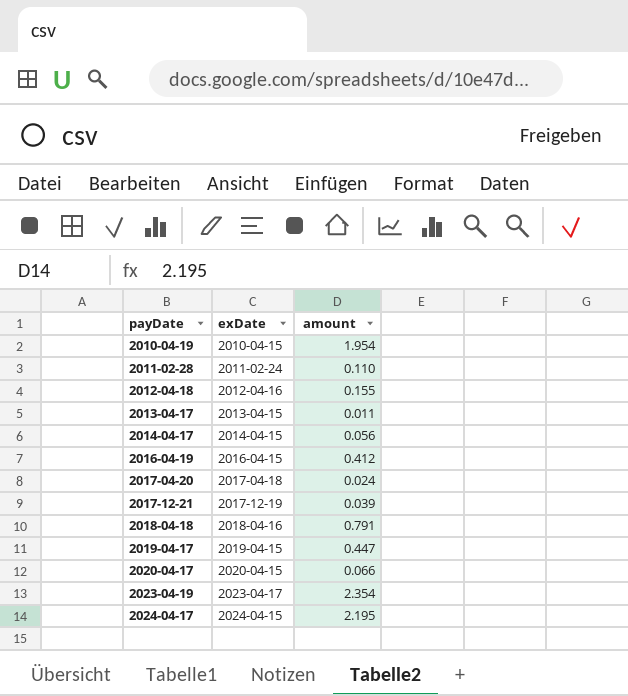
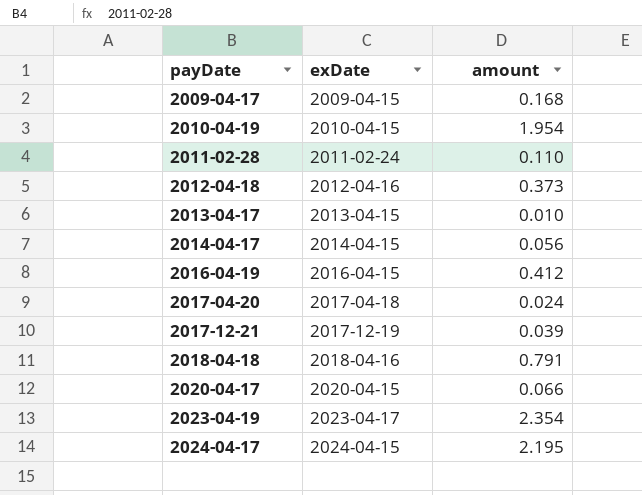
row 2019-04-17: 2019-04-15 | 0.447 -> none
row 2009-04-17: none -> 2009-04-15 | 0.168
2012-04-18 | amount: 0.155 -> 0.373
2013-04-17 | amount: 0.011 -> 0.010

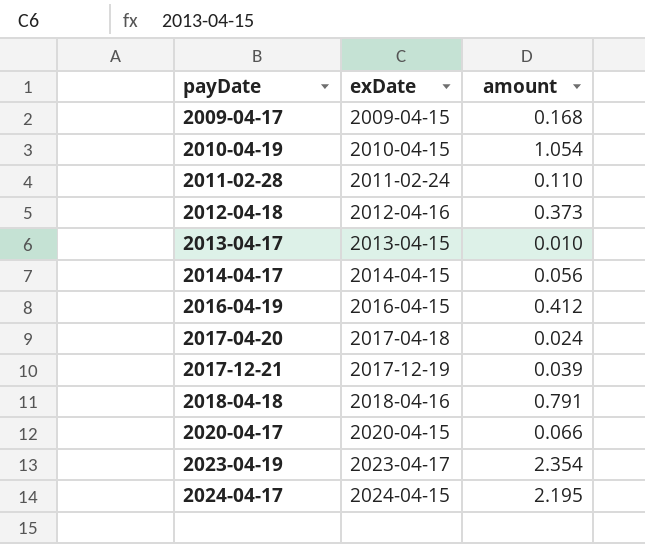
2010-04-19 | amount: 1.954 -> 1.054

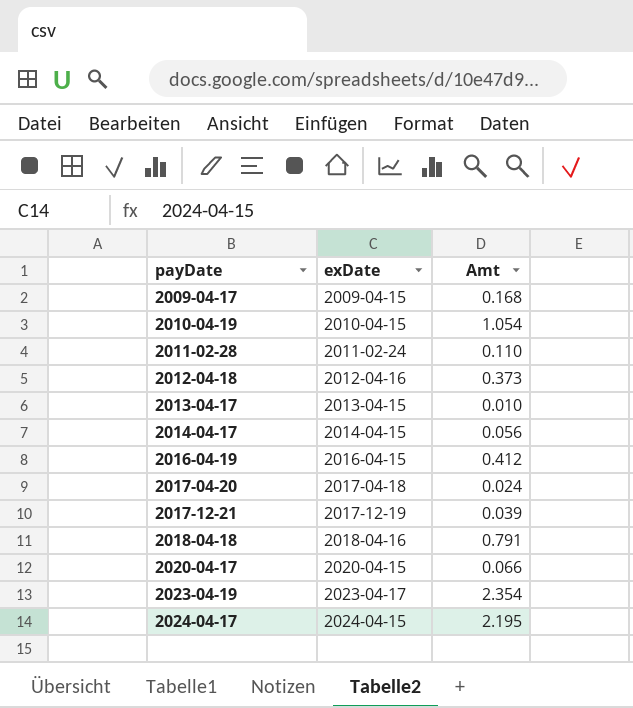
column name: amount -> Amt

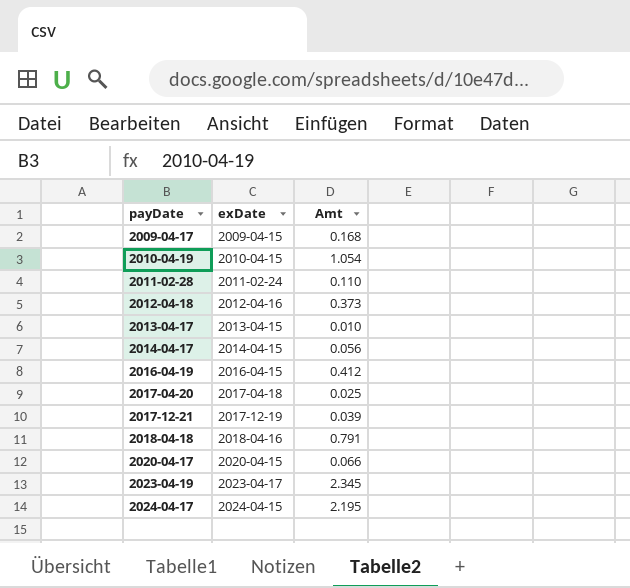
2017-04-20 | Amt: 0.024 -> 0.025
2023-04-19 | Amt: 2.354 -> 2.345

